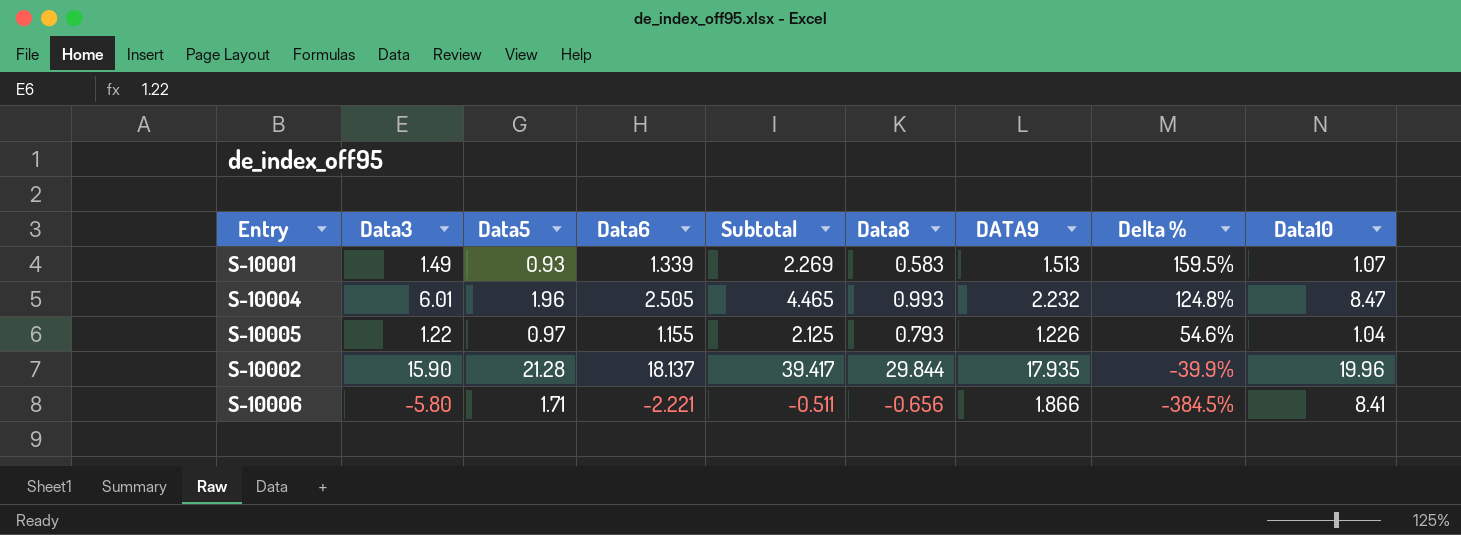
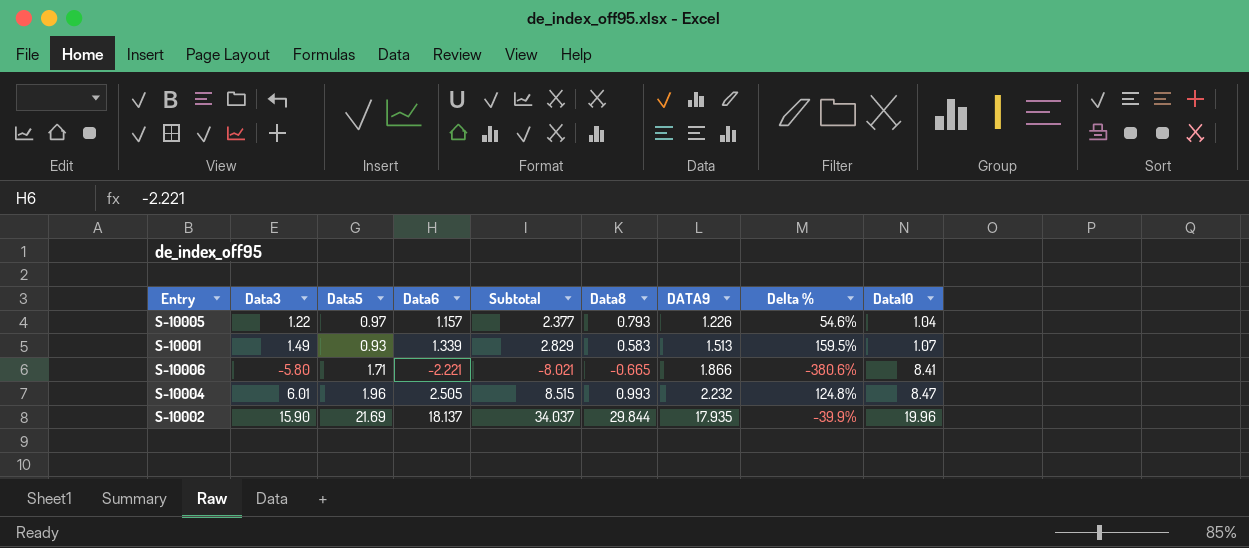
row order: Delta % descending -> DATA9 ascending
column Subtotal | formula: [Data5] + [Data6] -> [Data3] + [Data6]
S-10005 | Data6: 1.155 -> 1.157
S-10006 | Data8: -0.656 -> -0.665
S-10006 | Delta %: -384.5% -> -380.6%
S-10002 | Data5: 21.28 -> 21.69

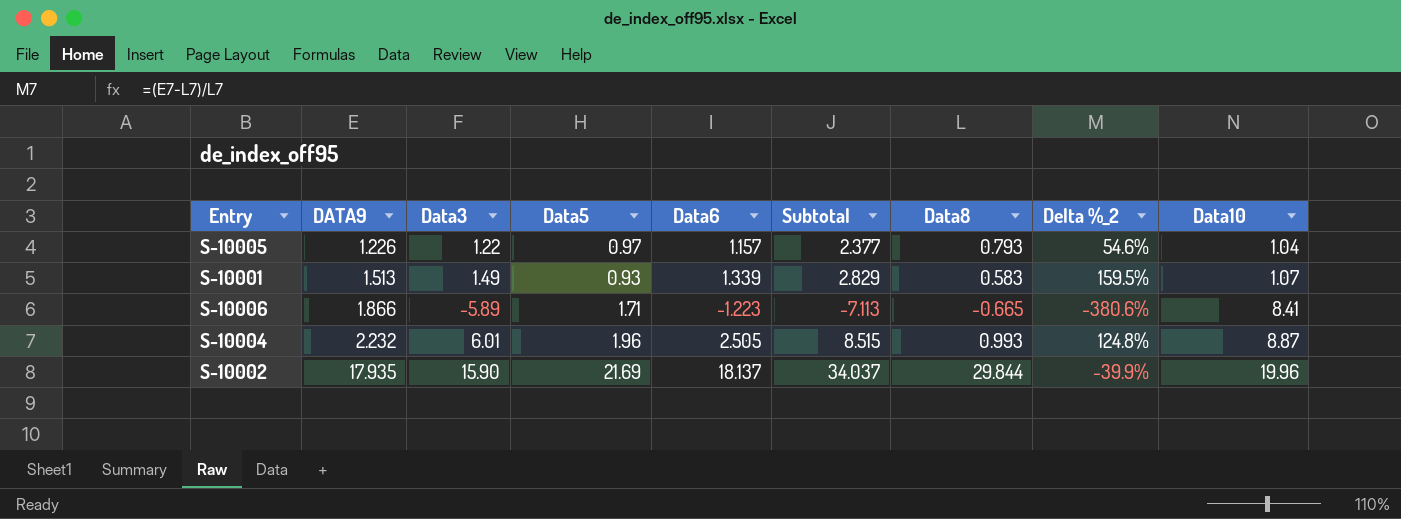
column DATA9 | position: 7 -> 2
column name: Delta % -> Delta %_2
S-10006 | Data3: -5.80 -> -5.89
S-10006 | Data6: -2.221 -> -1.223
S-10006 | Subtotal: -8.021 -> -7.113
S-10004 | Data10: 8.47 -> 8.87

